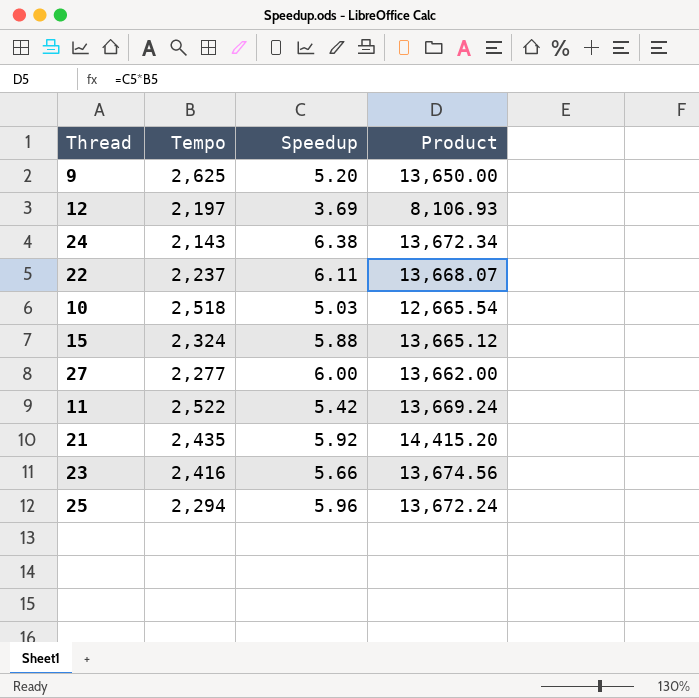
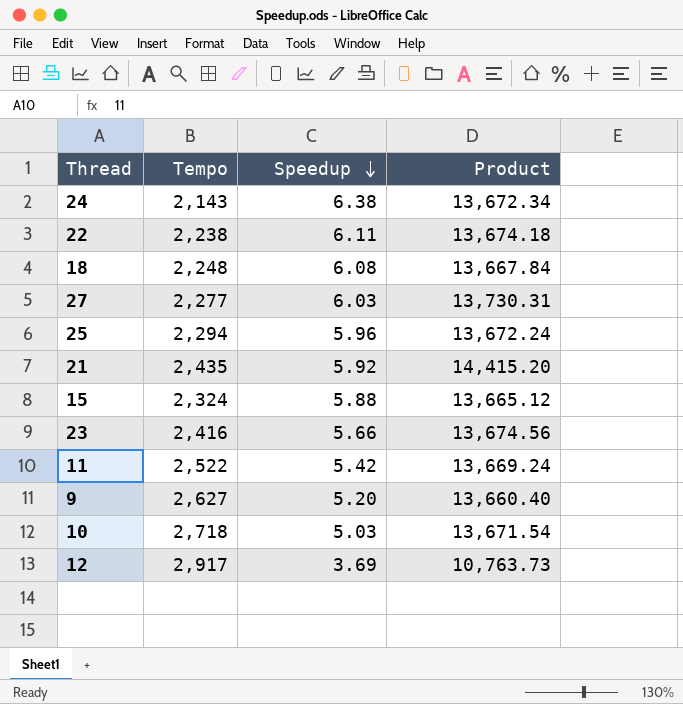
row order: none -> Speedup descending
22 | Tempo: 2,237 -> 2,238
22 | Product: 13,668.07 -> 13,674.18
row 18: none -> 2,248 | 6.08 | 13,667.84
27 | Speedup: 6.00 -> 6.03
27 | Product: 13,662.00 -> 13,730.31
9 | Tempo: 2,625 -> 2,627
9 | Product: 13,650.00 -> 13,660.40
10 | Tempo: 2,518 -> 2,718
10 | Product: 12,665.54 -> 13,671.54
12 | Tempo: 2,197 -> 2,917
12 | Product: 8,106.93 -> 10,763.73

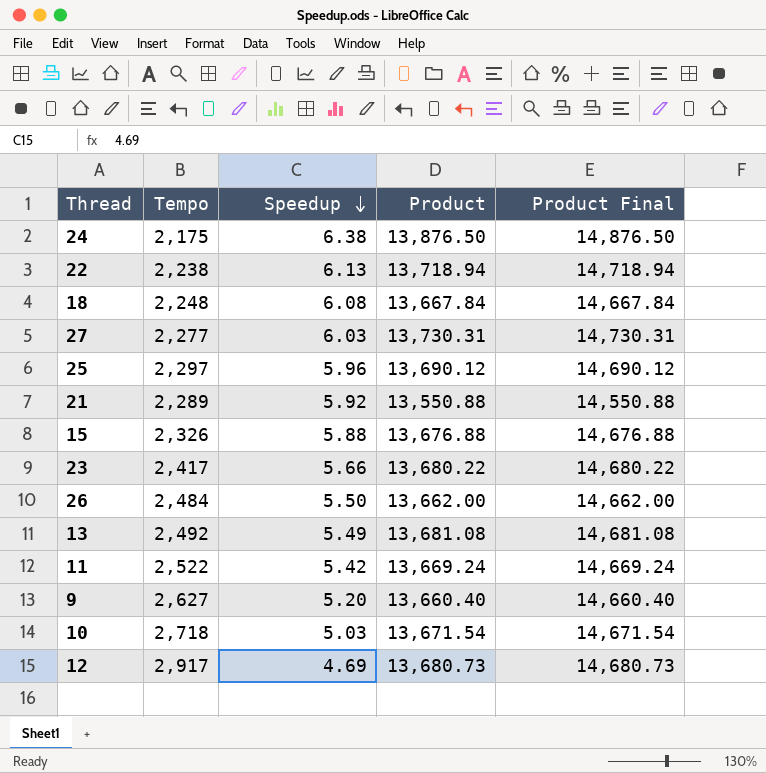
column Product Final | formula: none -> [Product] + 1000
24 | Tempo: 2,143 -> 2,175
24 | Product: 13,672.34 -> 13,876.50
22 | Speedup: 6.11 -> 6.13
22 | Product: 13,674.18 -> 13,718.94
25 | Tempo: 2,294 -> 2,297
25 | Product: 13,672.24 -> 13,690.12
21 | Tempo: 2,435 -> 2,289
21 | Product: 14,415.20 -> 13,550.88
15 | Tempo: 2,324 -> 2,326
15 | Product: 13,665.12 -> 13,676.88
23 | Tempo: 2,416 -> 2,417
23 | Product: 13,674.56 -> 13,680.22
row 26: none -> 2,484 | 5.50 | 13,662.00 | 14,662.00
row 13: none -> 2,492 | 5.49 | 13,681.08 | 14,681.08
12 | Speedup: 3.69 -> 4.69
12 | Product: 10,763.73 -> 13,680.73

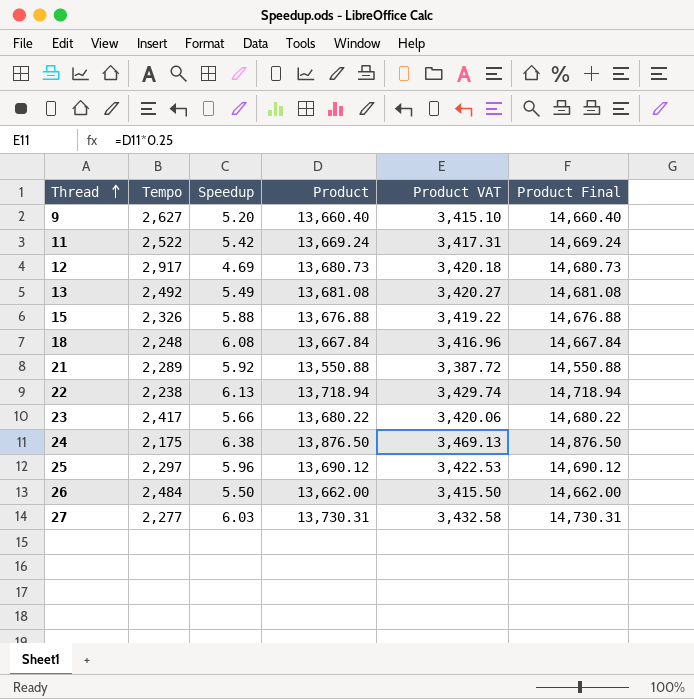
row order: Speedup descending -> Thread ascending
column Product VAT | formula: none -> [Product] * 0.25
row 10: 2,718 | 5.03 | 13,671.54 | 14,671.54 -> none

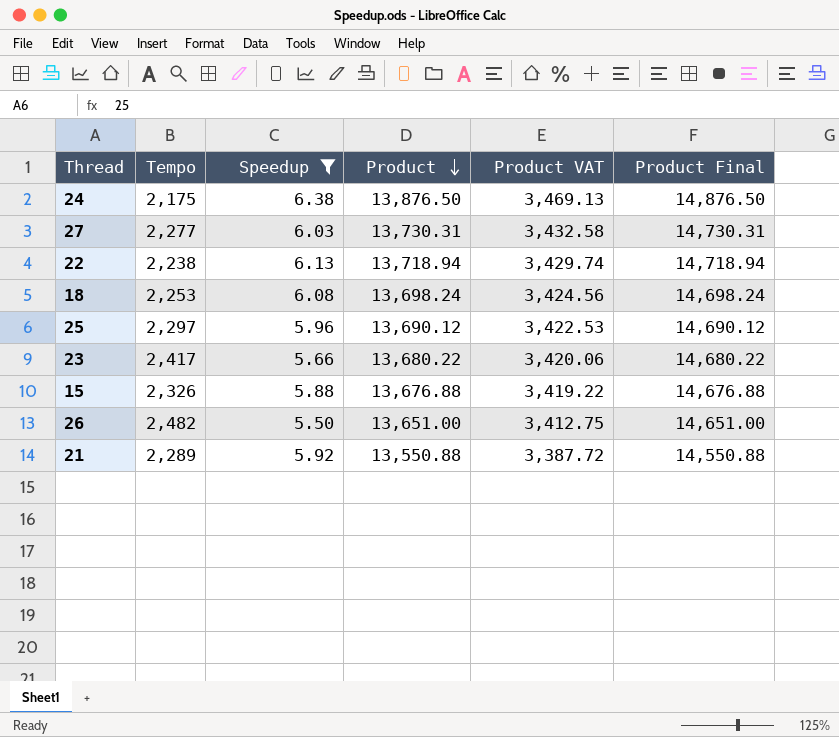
filter: none -> Speedup >= 5.50
row order: Thread ascending -> Product descending
18 | Tempo: 2,248 -> 2,253
18 | Product: 13,667.84 -> 13,698.24
18 | Product VAT: 3,416.96 -> 3,424.56
18 | Product Final: 14,667.84 -> 14,698.24
26 | Tempo: 2,484 -> 2,482
26 | Product: 13,662.00 -> 13,651.00
26 | Product VAT: 3,415.50 -> 3,412.75
26 | Product Final: 14,662.00 -> 14,651.00

